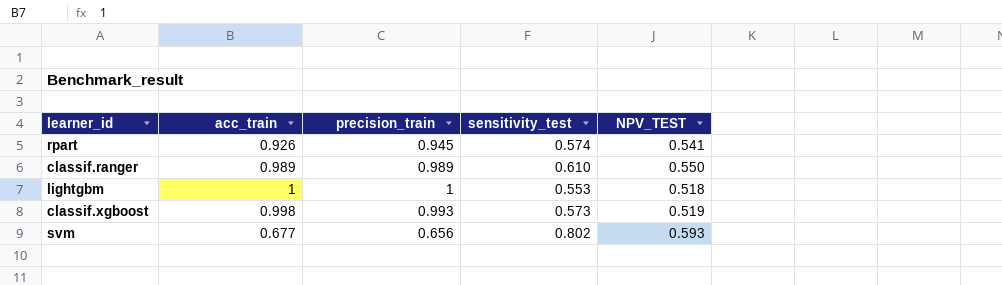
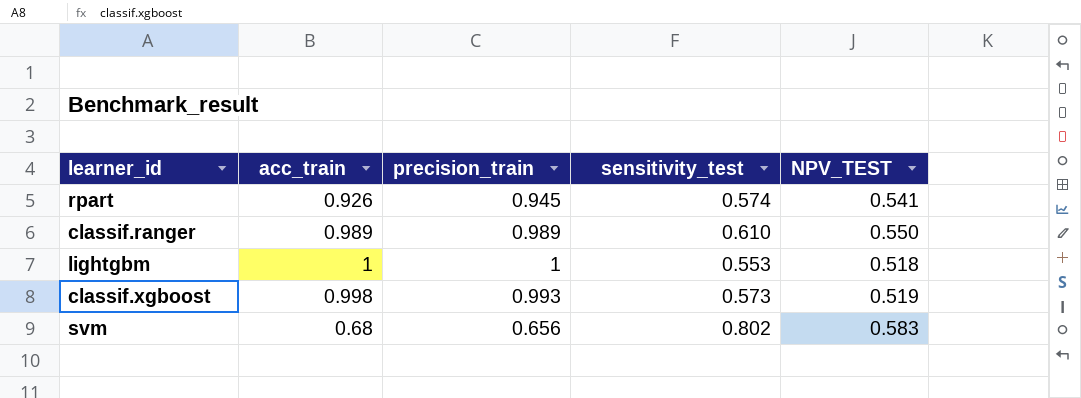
svm | acc_train: 0.677 -> 0.68
svm | NPV_TEST: 0.593 -> 0.583

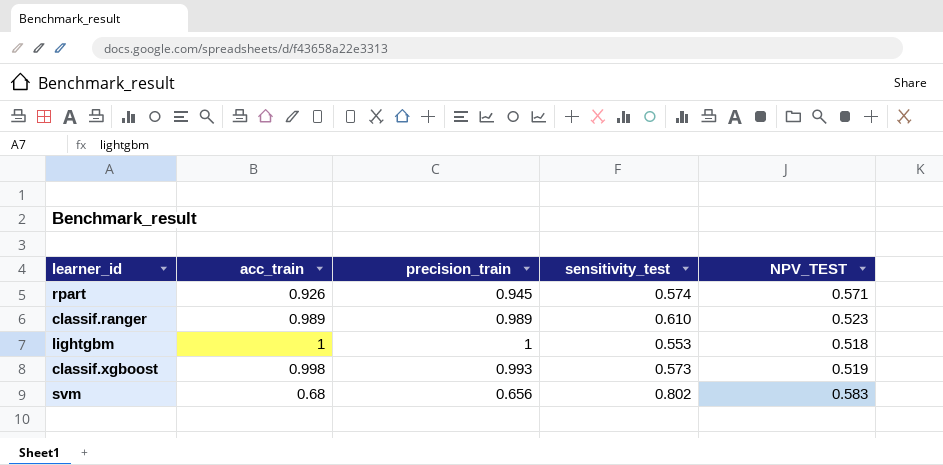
rpart | NPV_TEST: 0.541 -> 0.571
classif.ranger | NPV_TEST: 0.550 -> 0.523

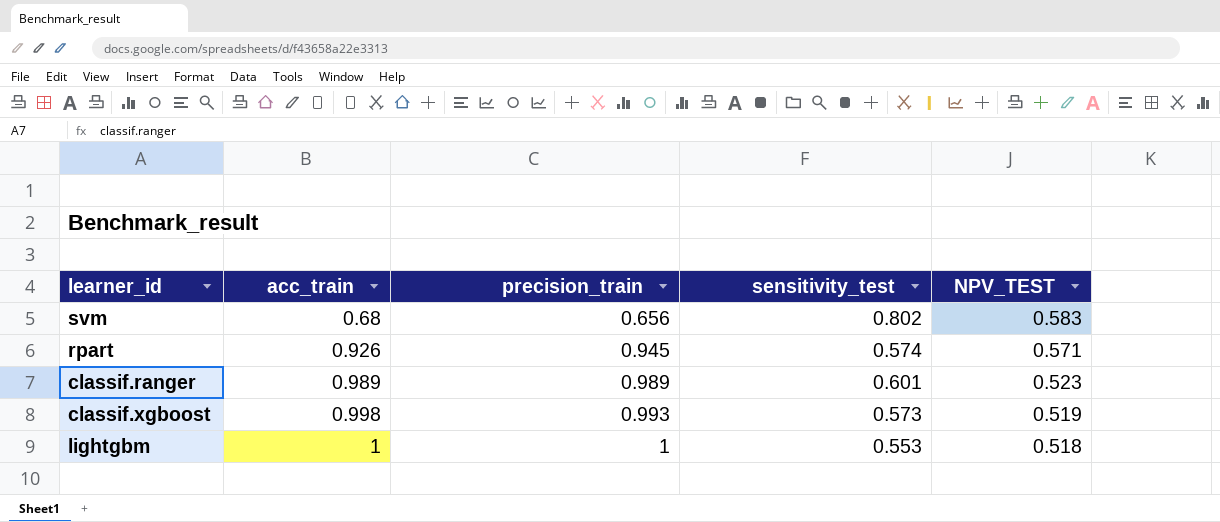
row order: none -> acc_train ascending
classif.ranger | sensitivity_test: 0.610 -> 0.601

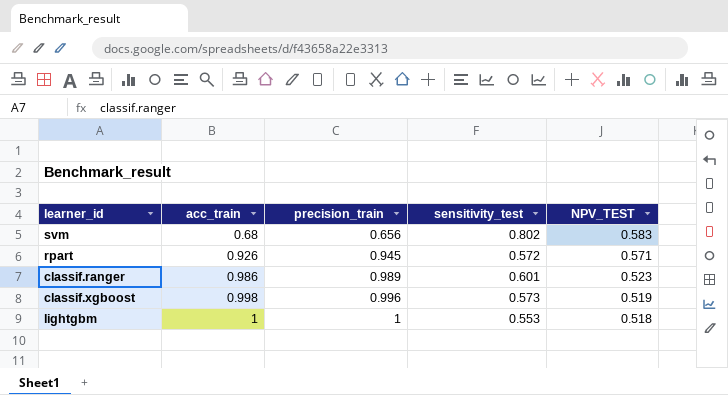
rpart | sensitivity_test: 0.574 -> 0.572
classif.ranger | acc_train: 0.989 -> 0.986
classif.xgboost | precision_train: 0.993 -> 0.996

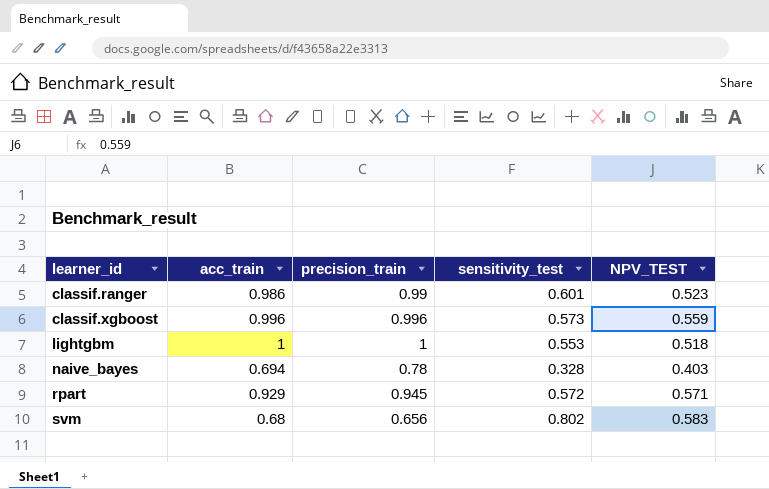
row order: acc_train ascending -> learner_id ascending
classif.ranger | precision_train: 0.989 -> 0.99
classif.xgboost | acc_train: 0.998 -> 0.996
classif.xgboost | NPV_TEST: 0.519 -> 0.559
row naive_bayes: none -> 0.694 | 0.78 | 0.328 | 0.403
rpart | acc_train: 0.926 -> 0.929

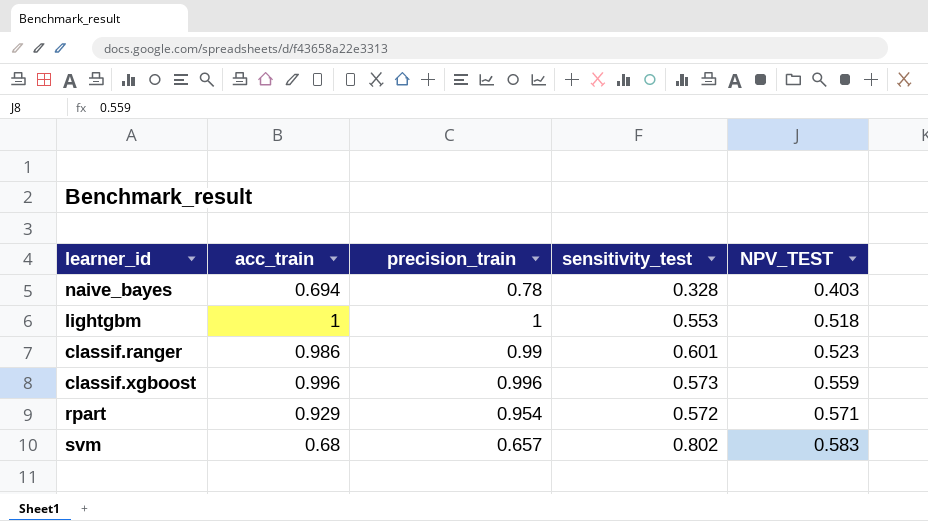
row order: learner_id ascending -> NPV_TEST ascending
rpart | precision_train: 0.945 -> 0.954
svm | precision_train: 0.656 -> 0.657

